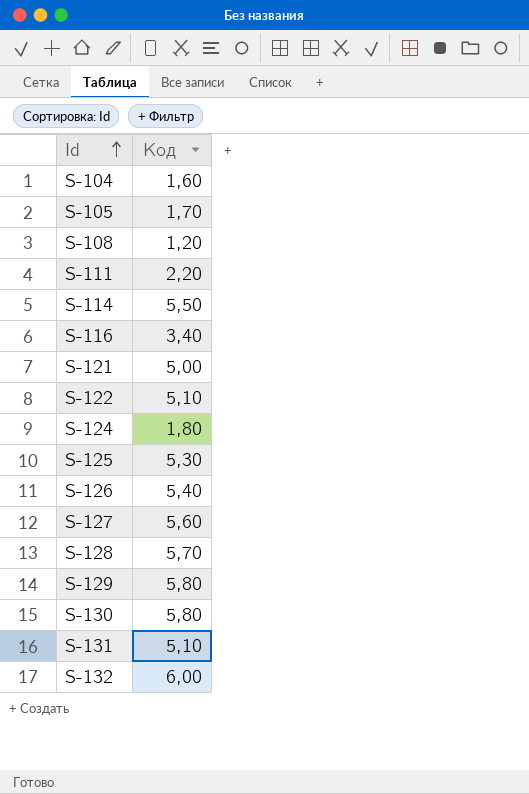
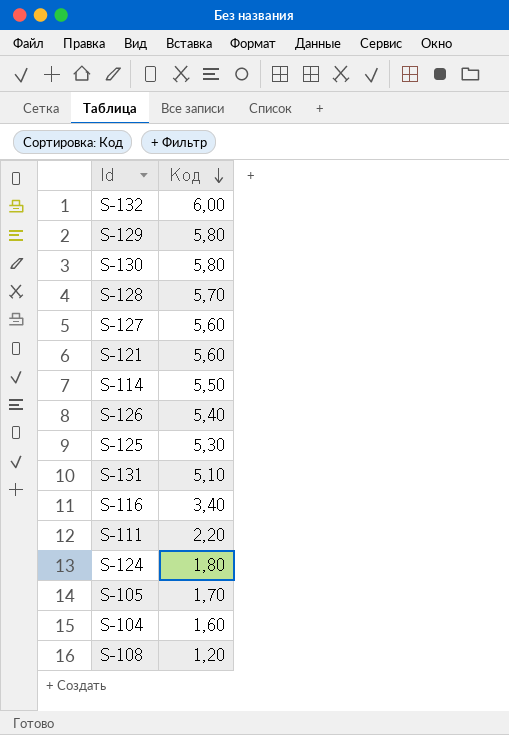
row order: Id ascending -> Код descending
row S-122: 5,10 -> none
S-121 | Код: 5,00 -> 5,60

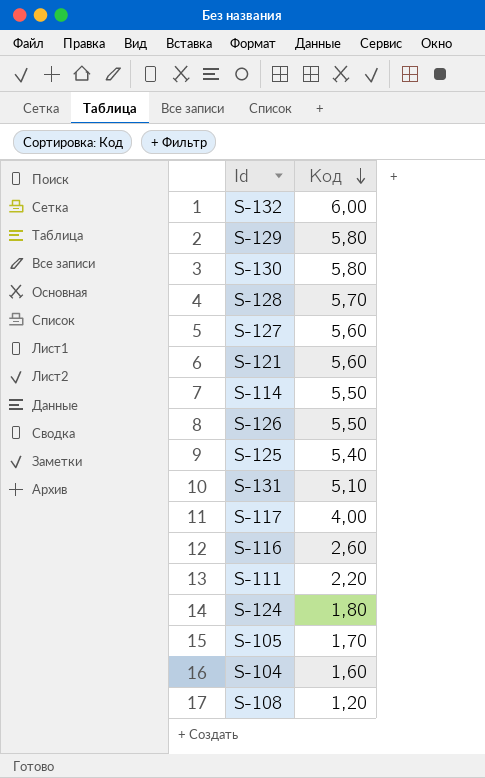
S-126 | Код: 5,40 -> 5,50
S-125 | Код: 5,30 -> 5,40
row S-117: none -> 4,00
S-116 | Код: 3,40 -> 2,60

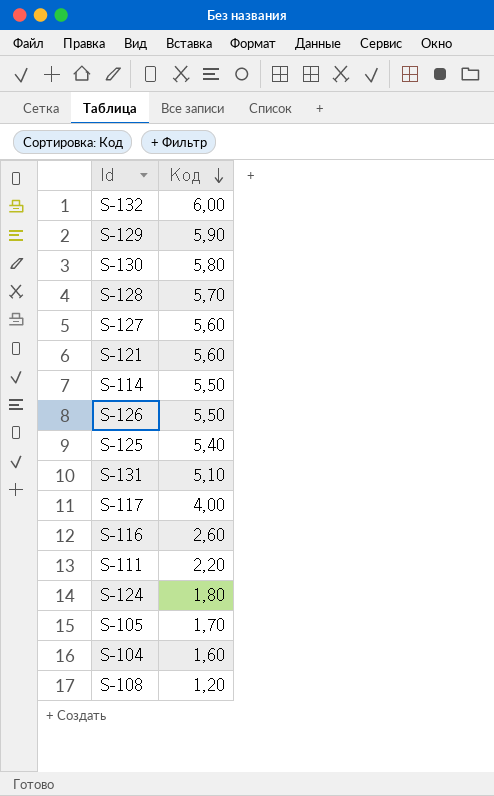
S-129 | Код: 5,80 -> 5,90

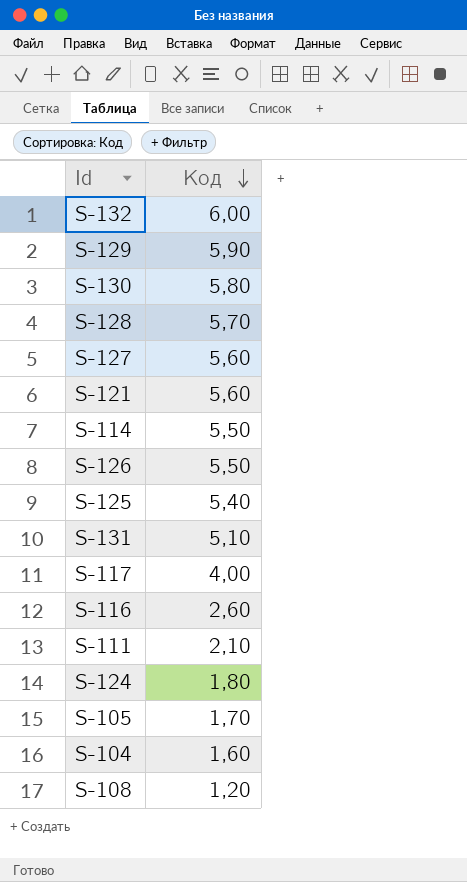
S-111 | Код: 2,20 -> 2,10

